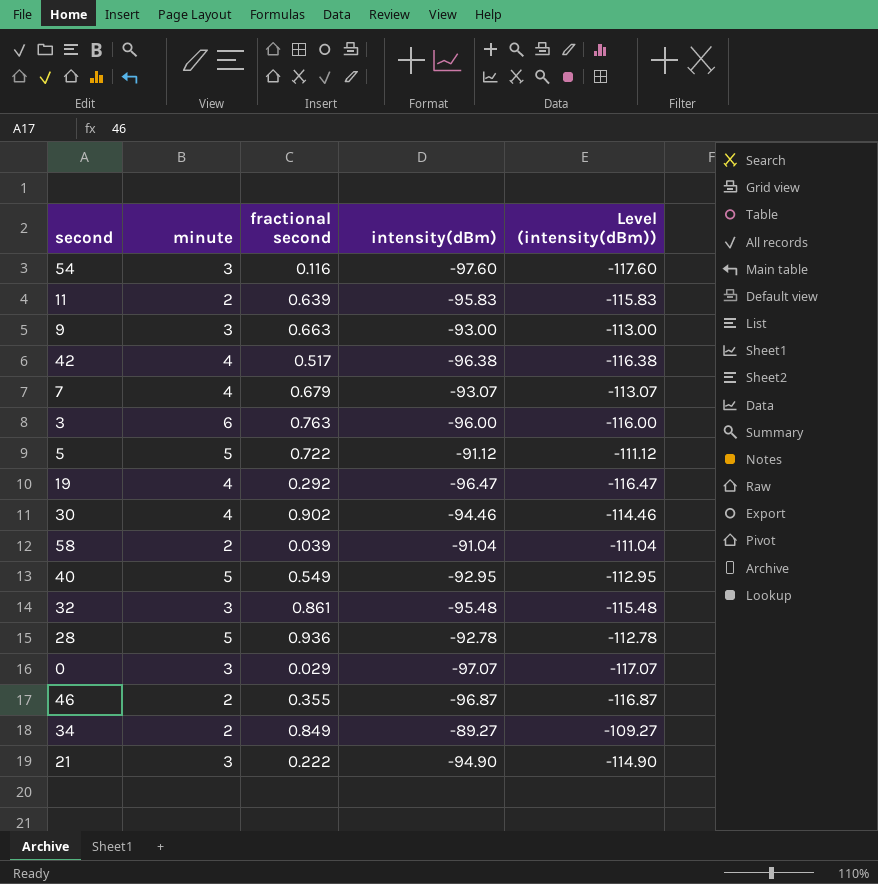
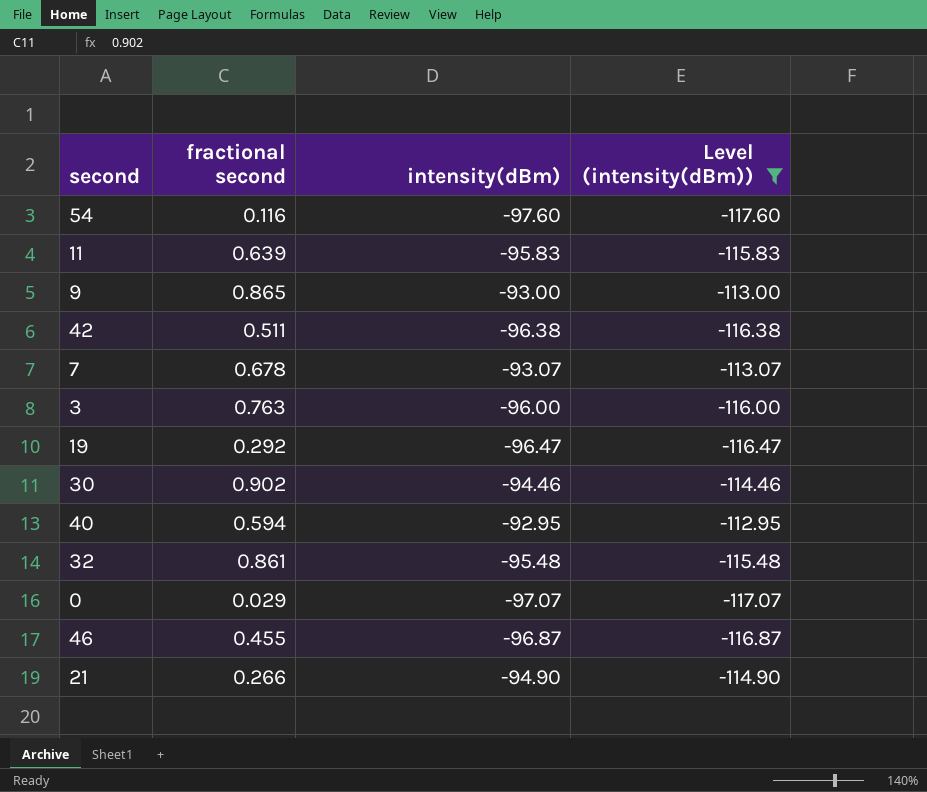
filter: none -> Level (intensity(dBm)) <= -112.95
column minute | position: 2 -> none
9 | fractional second: 0.663 -> 0.865
42 | fractional second: 0.517 -> 0.511
7 | fractional second: 0.679 -> 0.678
40 | fractional second: 0.549 -> 0.594
46 | fractional second: 0.355 -> 0.455
21 | fractional second: 0.222 -> 0.266

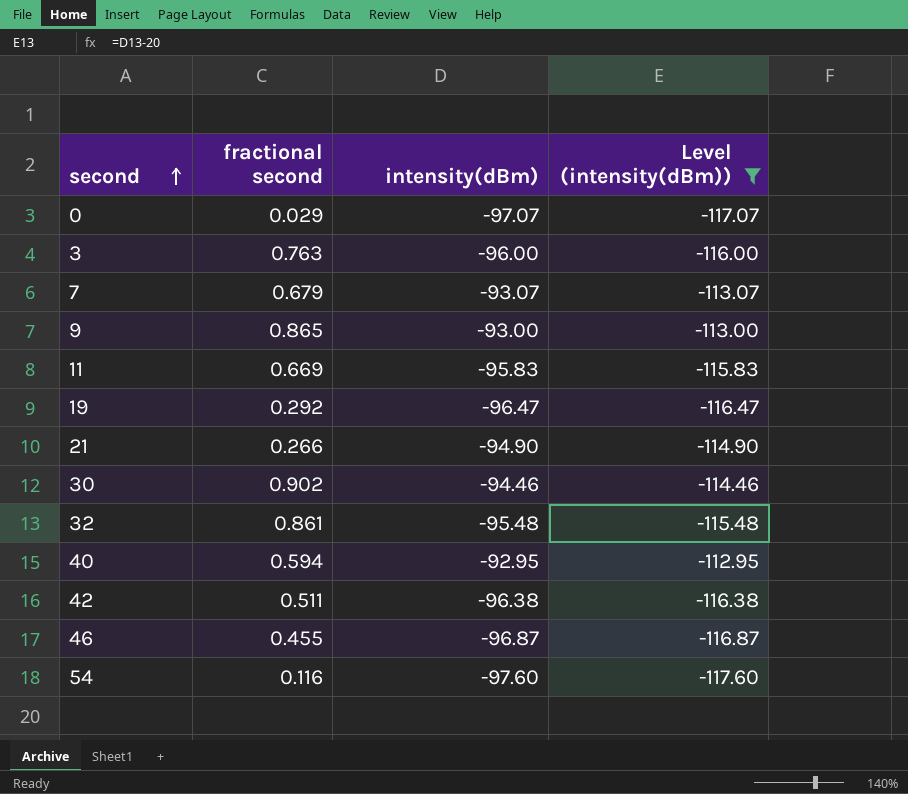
row order: none -> second ascending
7 | fractional second: 0.678 -> 0.679
11 | fractional second: 0.639 -> 0.669

